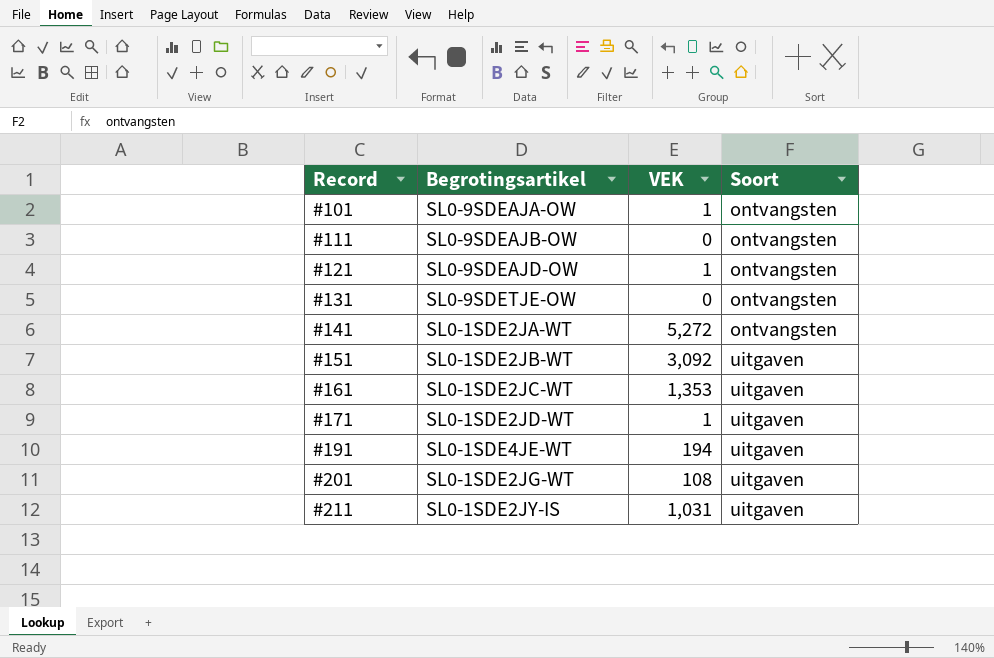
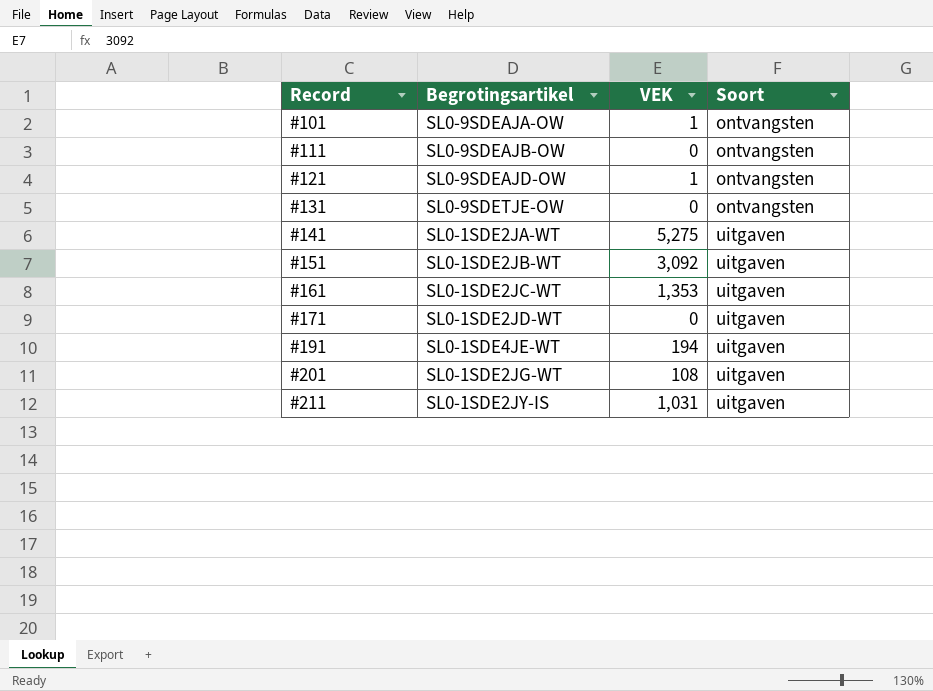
#141 | VEK: 5,272 -> 5,275
#141 | Soort: ontvangsten -> uitgaven
#171 | VEK: 1 -> 0

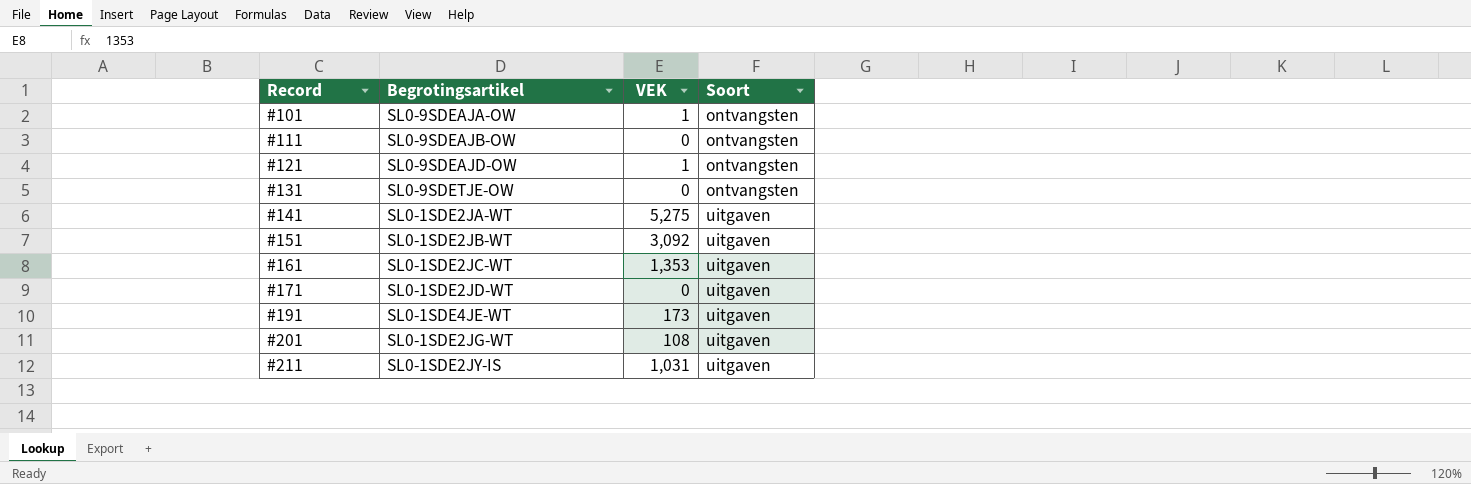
#191 | VEK: 194 -> 173

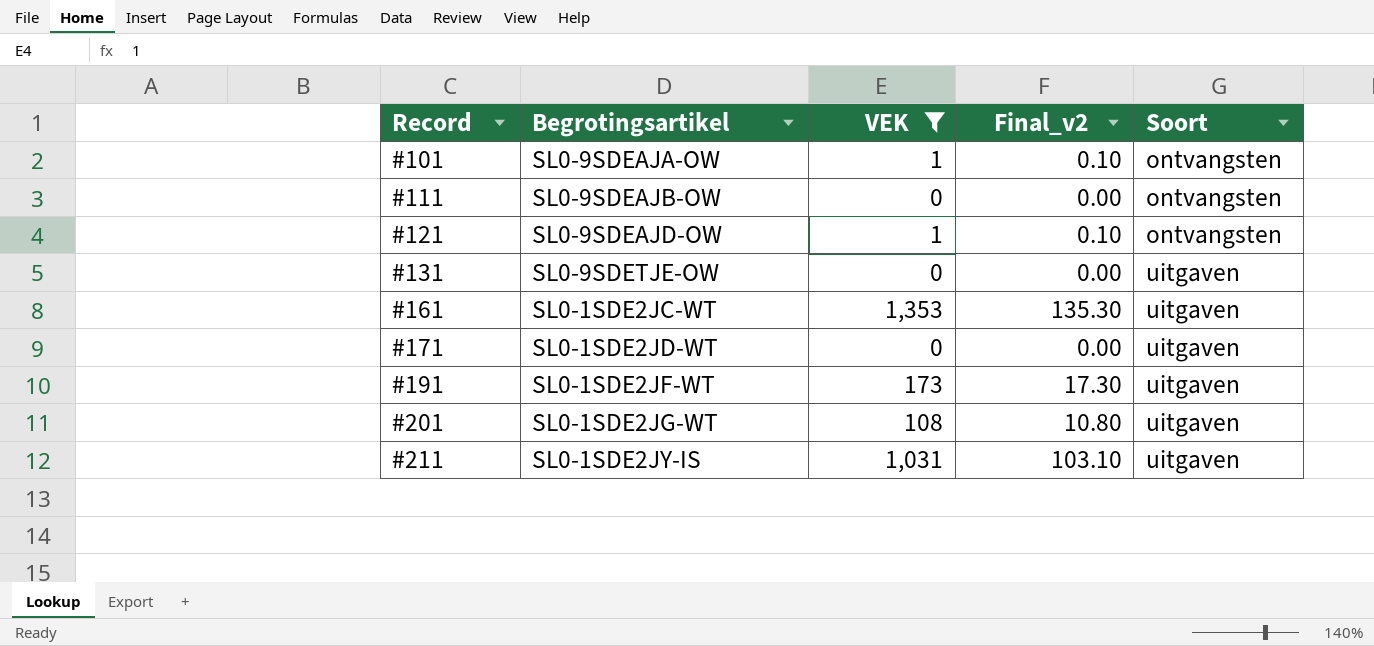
filter: none -> VEK <= 1,353
column Final_v2 | formula: none -> [VEK] * 0.1
#131 | Soort: ontvangsten -> uitgaven
#191 | Begrotingsartikel: SL0-1SDE4JE-WT -> SL0-1SDE2JF-WT

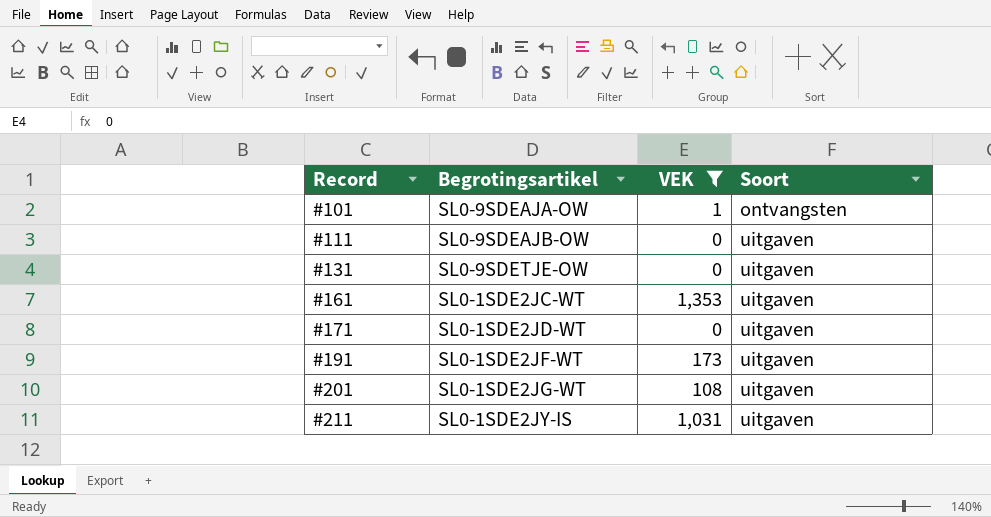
column Final_v2 | formula: [VEK] * 0.1 -> none
row #121: SL0-9SDEAJD-OW | 1 | 0.10 | ontvangsten -> none
#111 | Soort: ontvangsten -> uitgaven

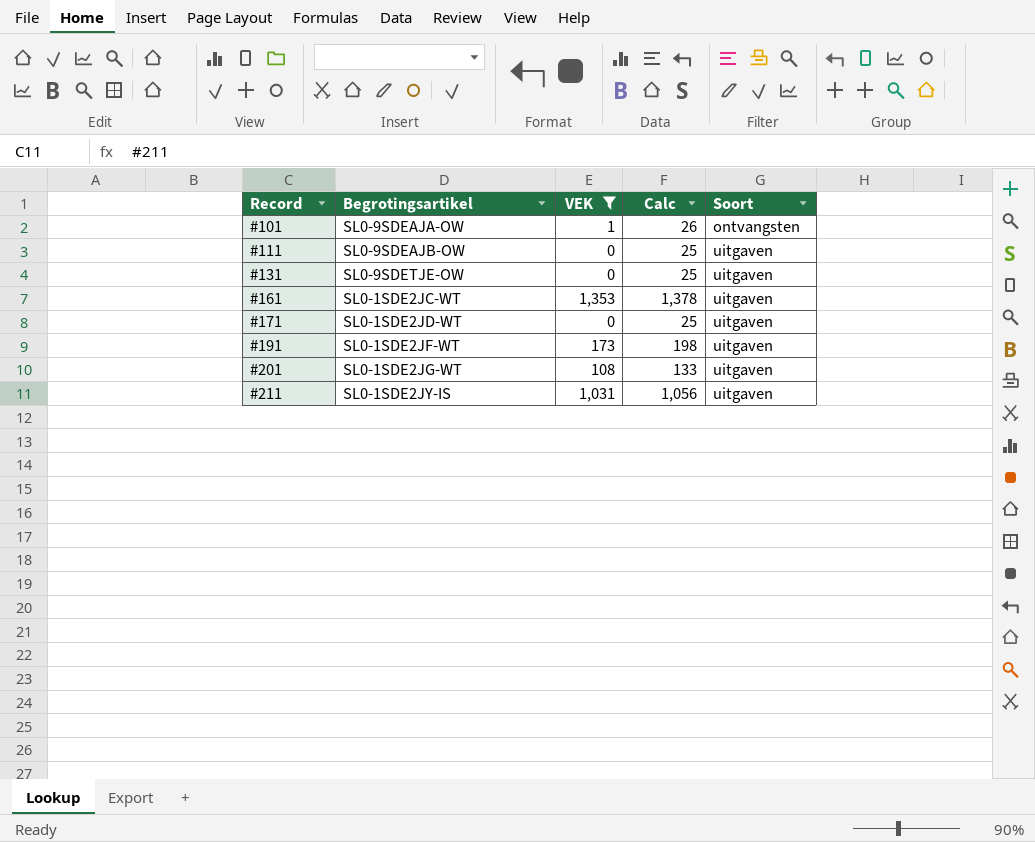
column Calc | formula: none -> [VEK] + 25

